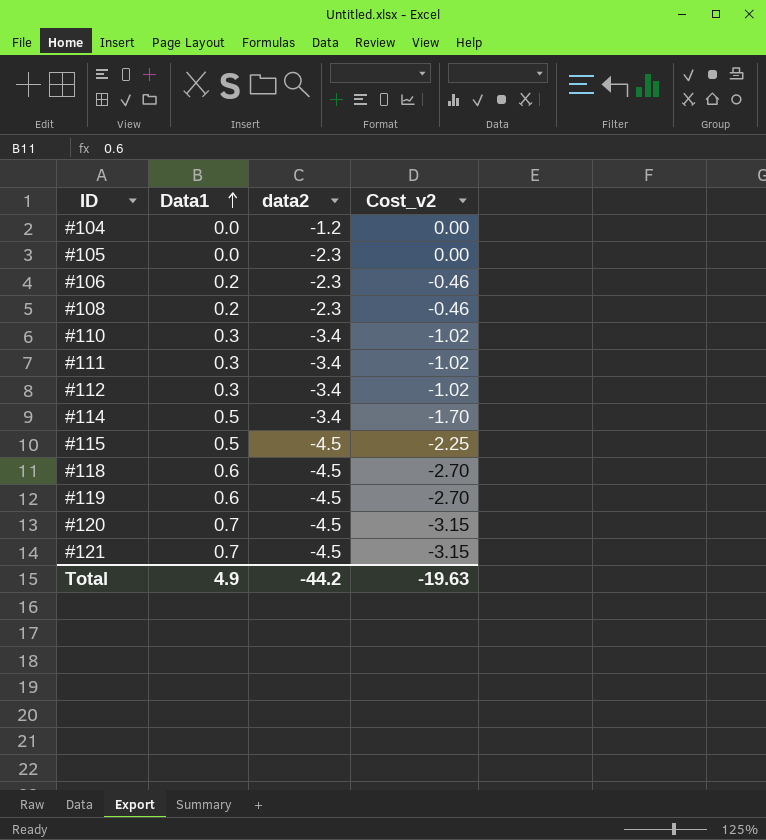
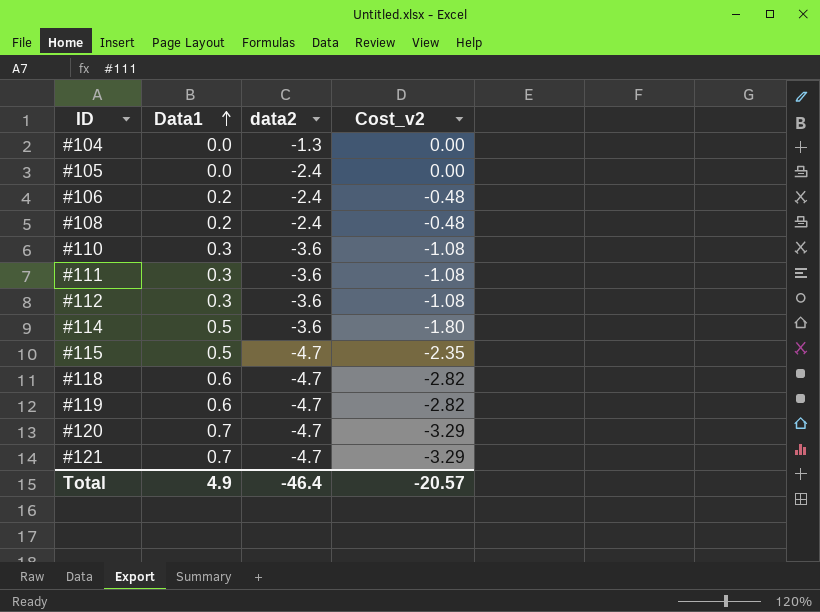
#104 | data2: -1.2 -> -1.3
#105 | data2: -2.3 -> -2.4
#106 | data2: -2.3 -> -2.4
#106 | Cost_v2: -0.46 -> -0.48
#108 | data2: -2.3 -> -2.4
#108 | Cost_v2: -0.46 -> -0.48
#110 | data2: -3.4 -> -3.6
#110 | Cost_v2: -1.02 -> -1.08
#111 | data2: -3.4 -> -3.6
#111 | Cost_v2: -1.02 -> -1.08
#112 | data2: -3.4 -> -3.6
#112 | Cost_v2: -1.02 -> -1.08
#114 | data2: -3.4 -> -3.6
#114 | Cost_v2: -1.70 -> -1.80
#115 | data2: -4.5 -> -4.7
#115 | Cost_v2: -2.25 -> -2.35
#118 | data2: -4.5 -> -4.7
#118 | Cost_v2: -2.70 -> -2.82
#119 | data2: -4.5 -> -4.7
#119 | Cost_v2: -2.70 -> -2.82
#120 | data2: -4.5 -> -4.7
#120 | Cost_v2: -3.15 -> -3.29
#121 | data2: -4.5 -> -4.7
#121 | Cost_v2: -3.15 -> -3.29
Total | data2: -44.2 -> -46.4
Total | Cost_v2: -19.63 -> -20.57

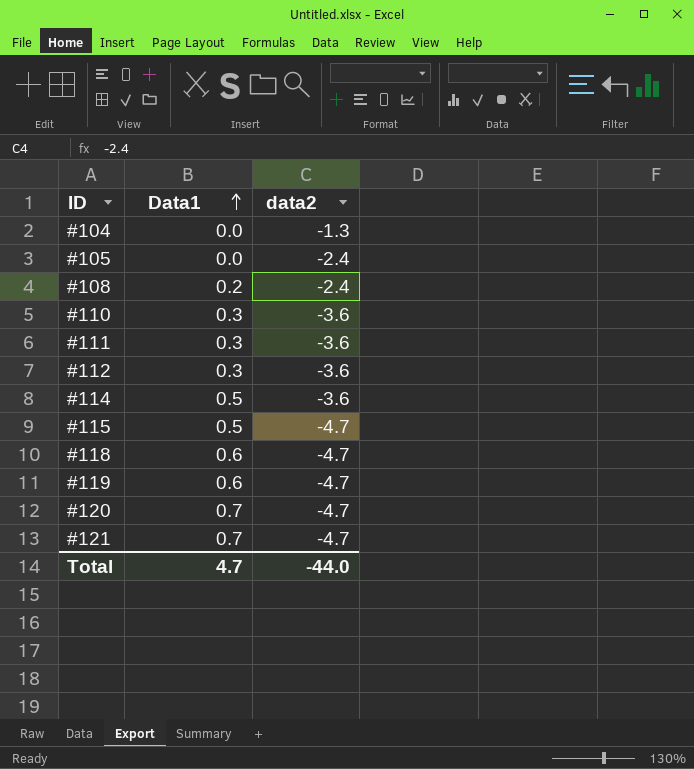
column Cost_v2 | formula: [Data1] * [data2] -> none
row #106: 0.2 | -2.4 | -0.48 -> none
Total | Data1: 4.9 -> 4.7
Total | data2: -46.4 -> -44.0

